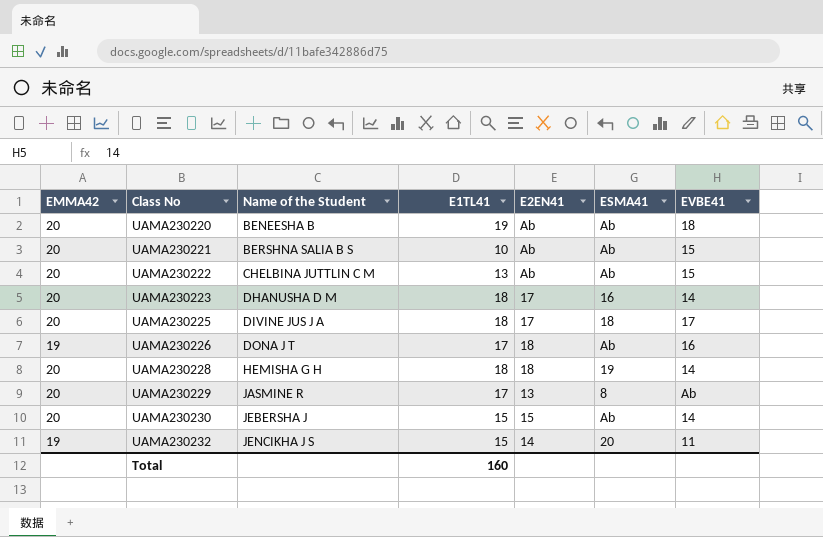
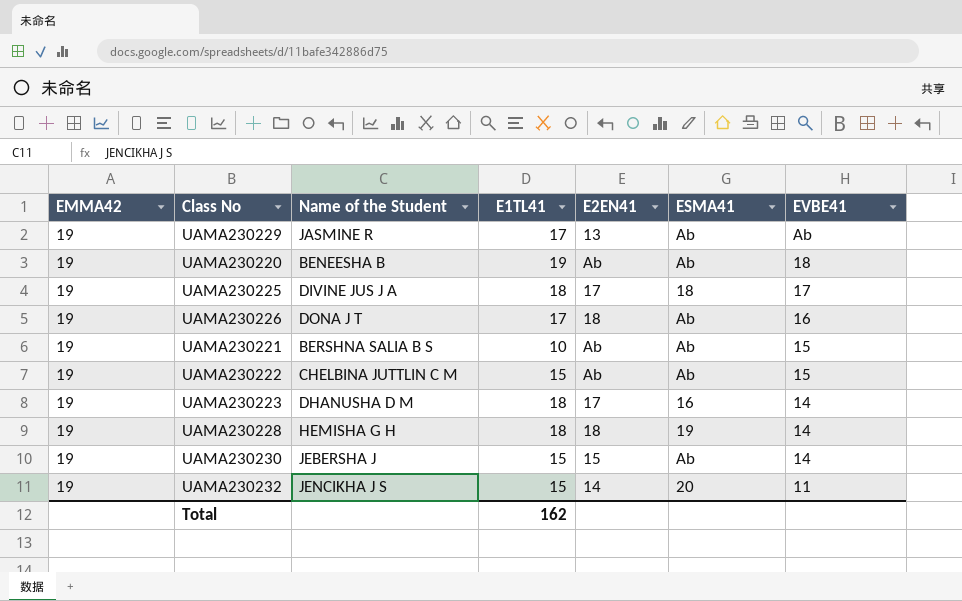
row order: Class No ascending -> EVBE41 descending
UAMA230229 | EMMA42: 20 -> 19
UAMA230229 | ESMA41: 8 -> Ab
UAMA230220 | EMMA42: 20 -> 19
UAMA230225 | EMMA42: 20 -> 19
UAMA230221 | EMMA42: 20 -> 19
UAMA230222 | EMMA42: 20 -> 19
UAMA230222 | E1TL41: 13 -> 15
UAMA230223 | EMMA42: 20 -> 19
UAMA230228 | EMMA42: 20 -> 19
UAMA230230 | EMMA42: 20 -> 19
Total | E1TL41: 160 -> 162

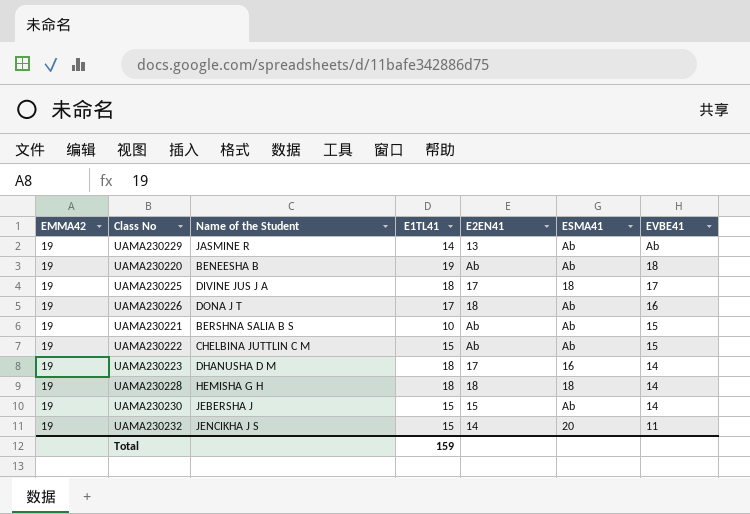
UAMA230229 | E1TL41: 17 -> 14
UAMA230228 | ESMA41: 19 -> 18
Total | E1TL41: 162 -> 159

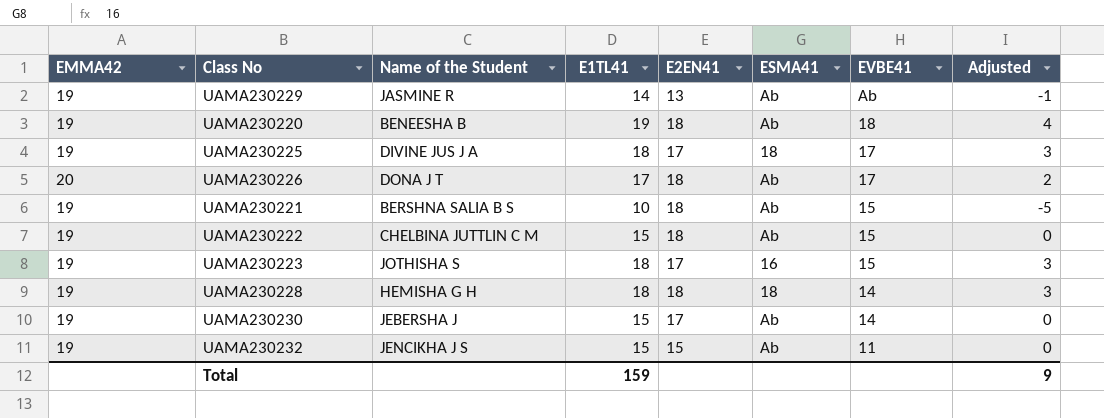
column Adjusted | formula: none -> [E1TL41] - 15
UAMA230220 | E2EN41: Ab -> 18
UAMA230226 | EMMA42: 19 -> 20
UAMA230226 | EVBE41: 16 -> 17
UAMA230221 | E2EN41: Ab -> 18
UAMA230222 | E2EN41: Ab -> 18
UAMA230223 | Name of the Student: DHANUSHA D M -> JOTHISHA S
UAMA230223 | EVBE41: 14 -> 15
UAMA230230 | E2EN41: 15 -> 17
UAMA230232 | E2EN41: 14 -> 15
UAMA230232 | ESMA41: 20 -> Ab

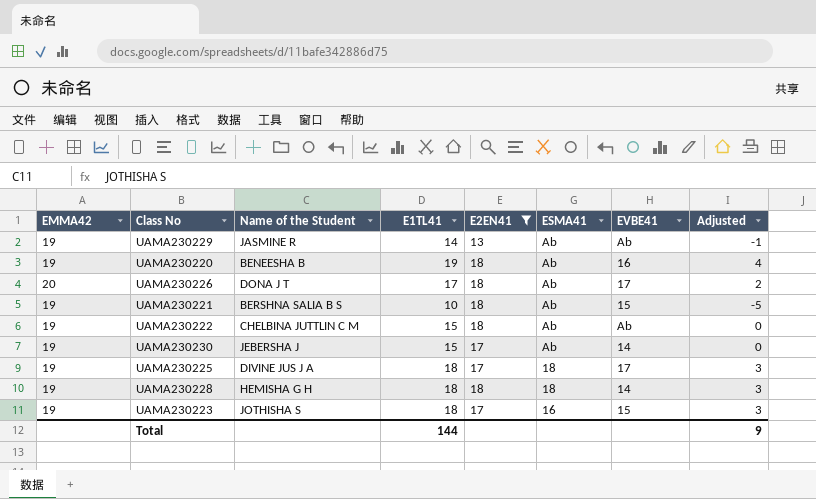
filter: none -> E2EN41 != 15
row order: EVBE41 descending -> ESMA41 descending
UAMA230220 | EVBE41: 18 -> 16
UAMA230222 | EVBE41: 15 -> Ab
Total | E1TL41: 159 -> 144

